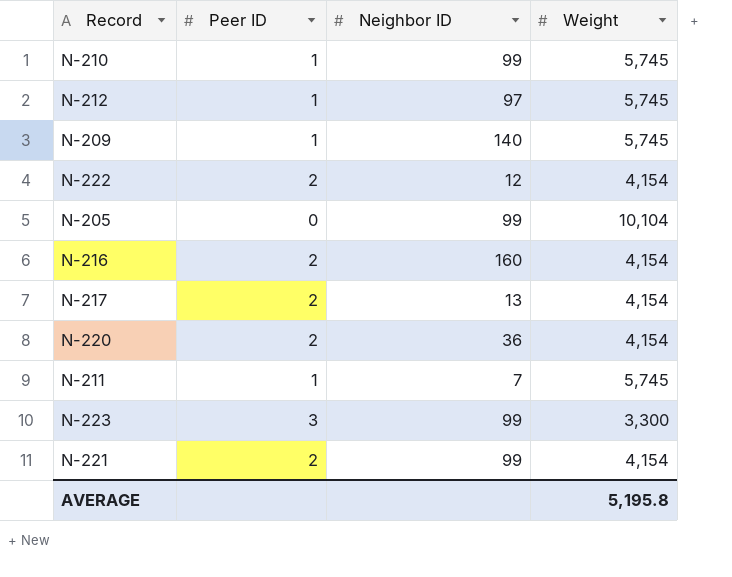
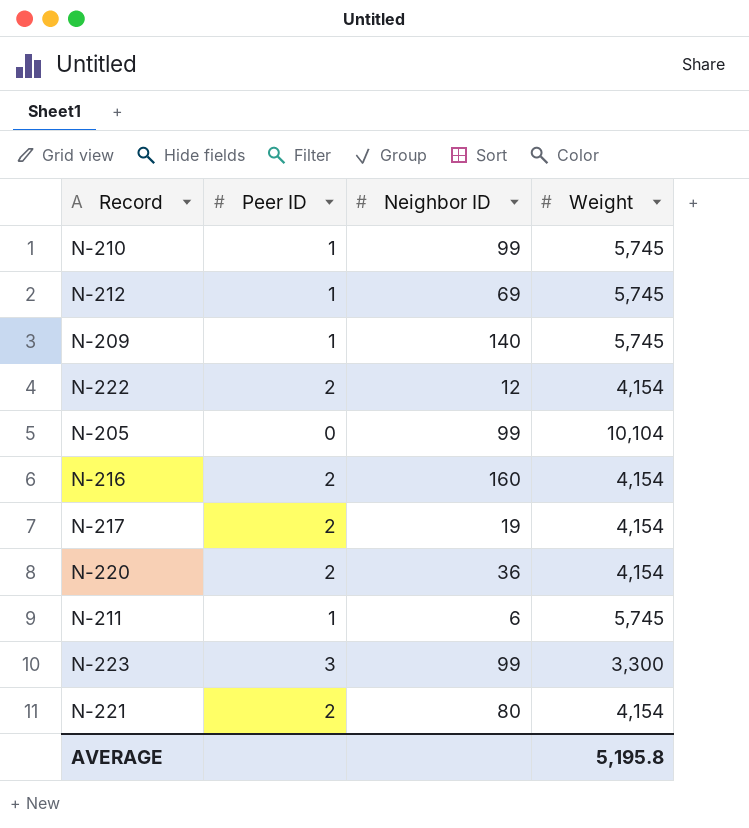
N-212 | Neighbor ID: 97 -> 69
N-217 | Neighbor ID: 13 -> 19
N-211 | Neighbor ID: 7 -> 6
N-221 | Neighbor ID: 99 -> 80

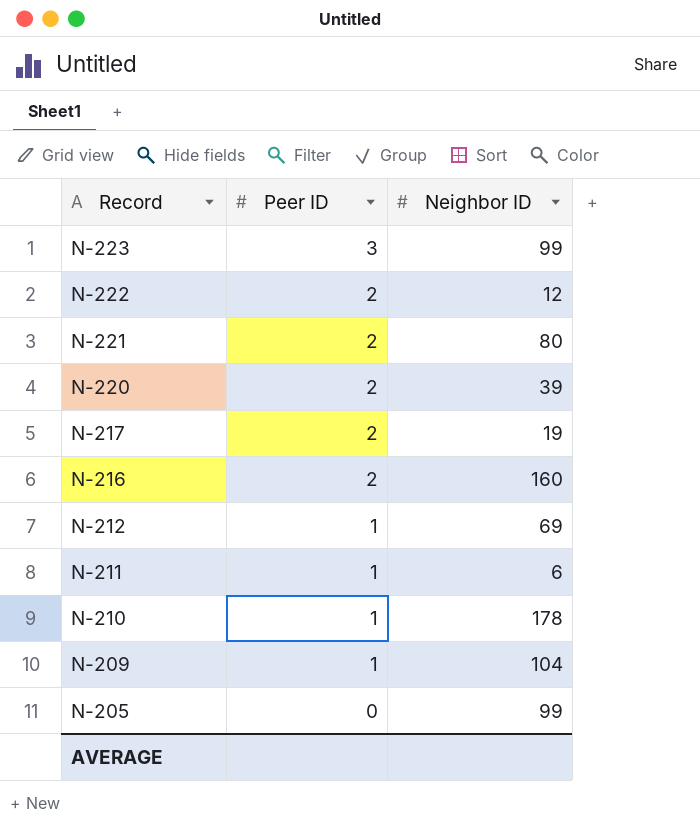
row order: none -> Record descending
column Weight | position: 4 -> none
N-220 | Neighbor ID: 36 -> 39
N-210 | Neighbor ID: 99 -> 178
N-209 | Neighbor ID: 140 -> 104

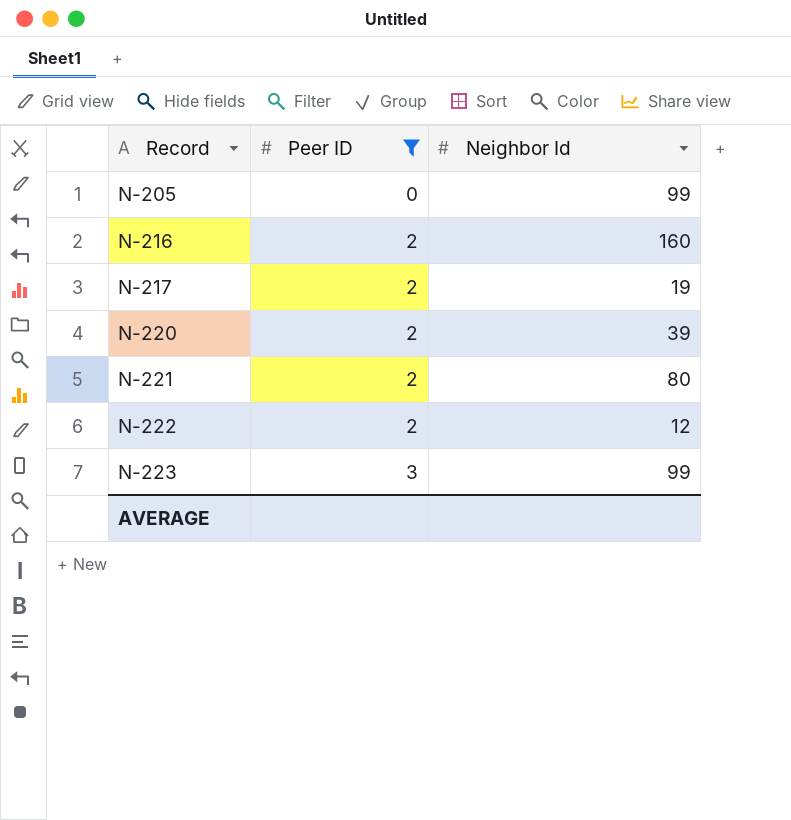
filter: none -> Peer ID != 1
row order: Record descending -> Record ascending
column name: Neighbor ID -> Neighbor Id

